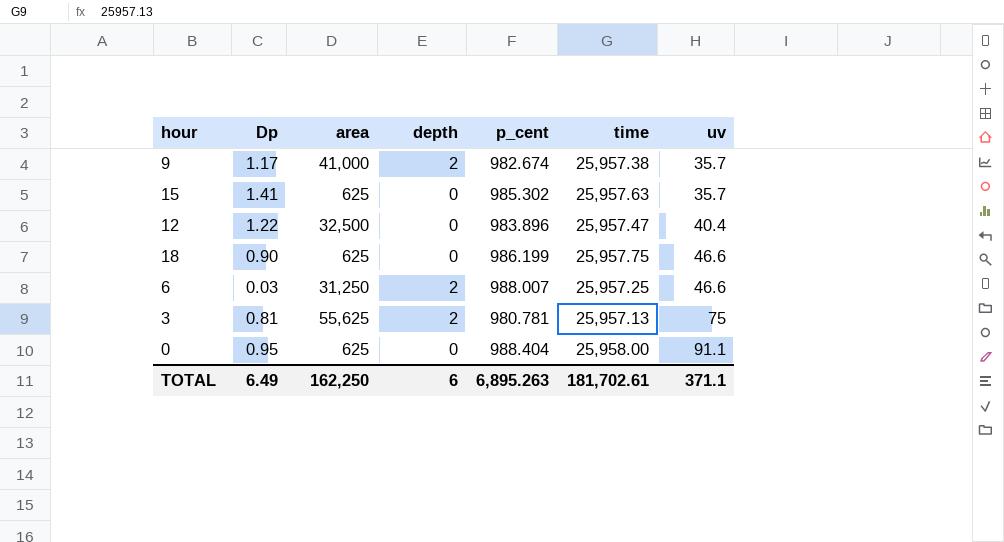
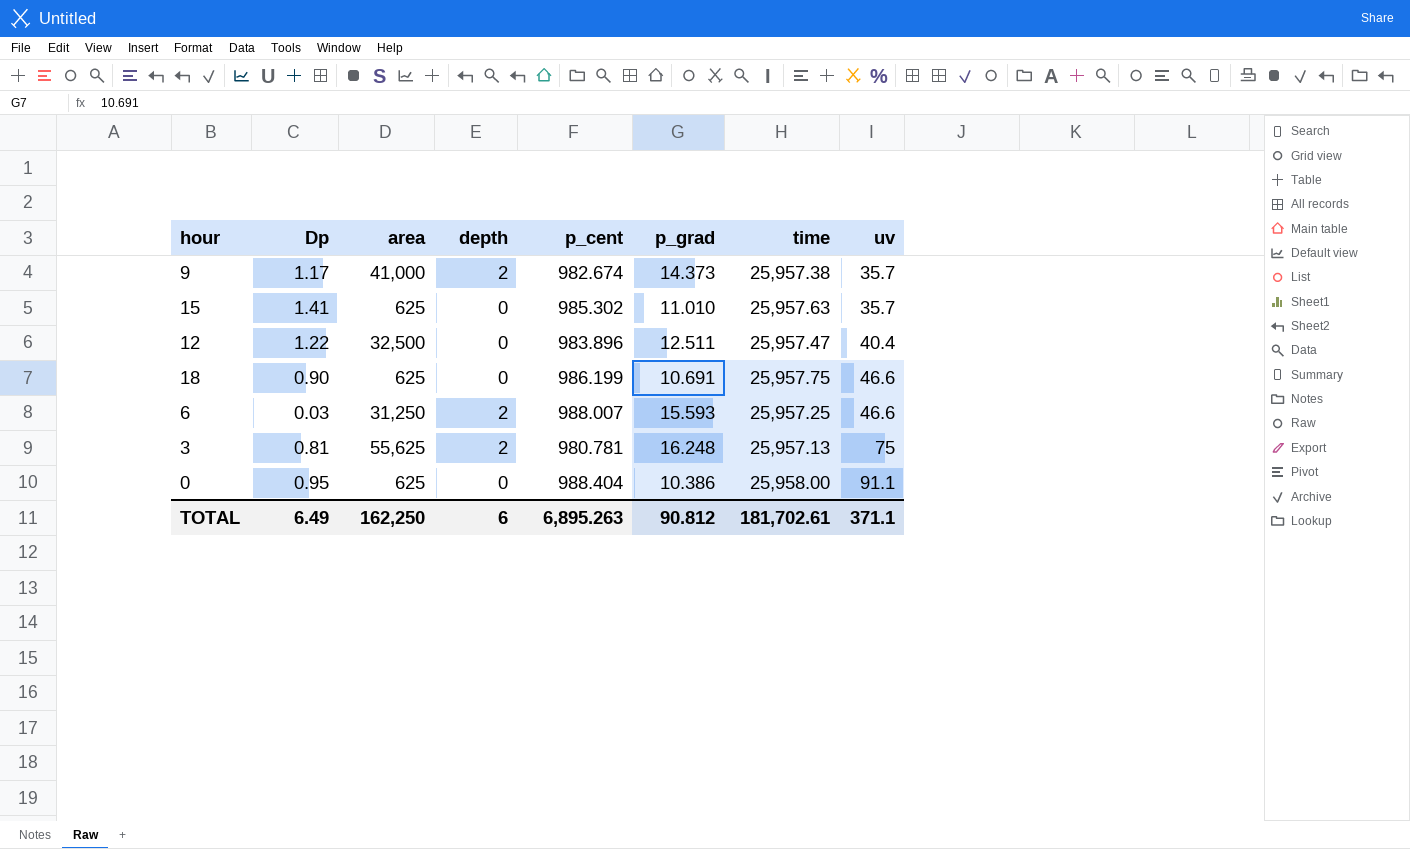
column p_grad | position: none -> 6

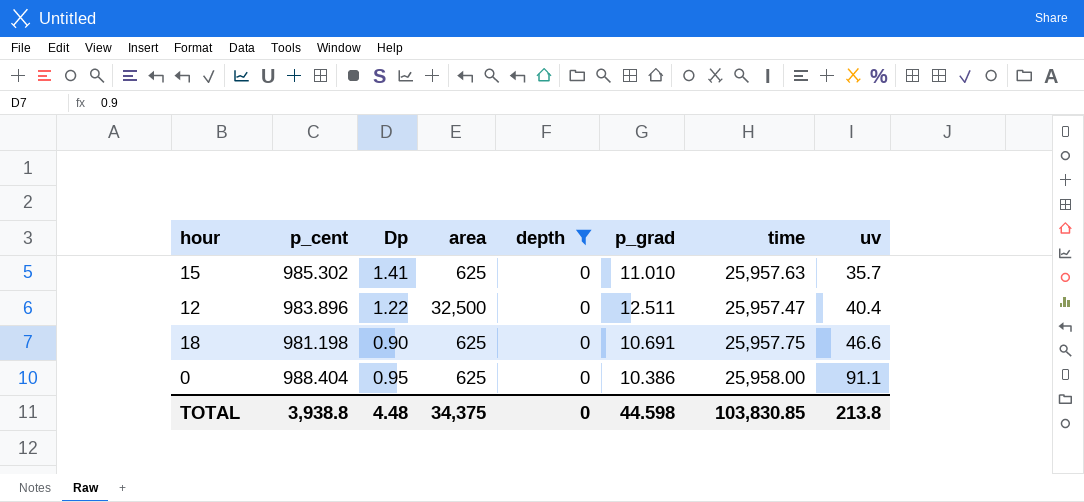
filter: none -> depth = 0
column p_cent | position: 5 -> 2
18 | p_cent: 986.199 -> 981.198
TOTAL | p_cent: 6,895.263 -> 3,938.8
TOTAL | Dp: 6.49 -> 4.48
TOTAL | area: 162,250 -> 34,375
TOTAL | depth: 6 -> 0
TOTAL | p_grad: 90.812 -> 44.598
TOTAL | time: 181,702.61 -> 103,830.85
TOTAL | uv: 371.1 -> 213.8

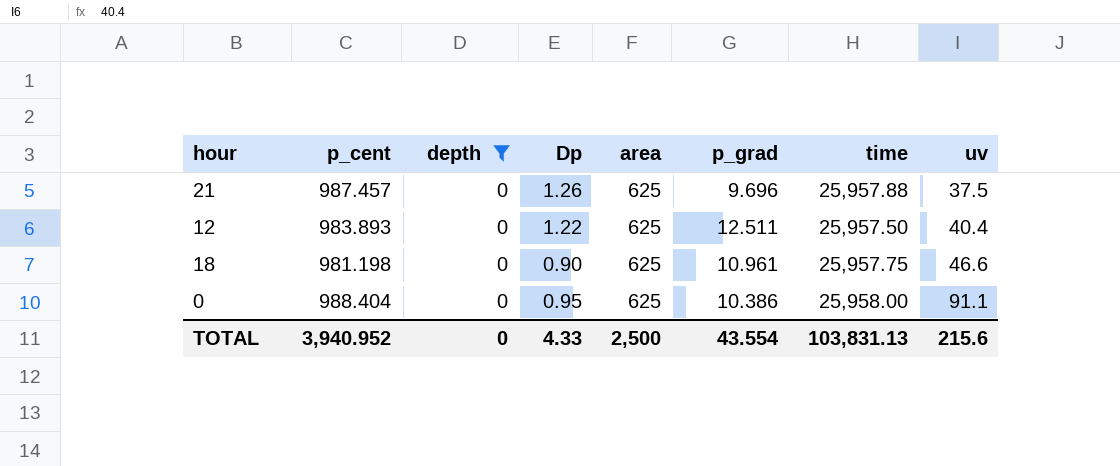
column depth | position: 5 -> 3
row 15: 985.302 | 1.41 | 625 | 0 | 11.010 | 25,957.63 | 35.7 -> none
row 21: none -> 987.457 | 0 | 1.26 | 625 | 9.696 | 25,957.88 | 37.5
12 | p_cent: 983.896 -> 983.893
12 | area: 32,500 -> 625
12 | time: 25,957.47 -> 25,957.50
18 | p_grad: 10.691 -> 10.961
TOTAL | p_cent: 3,938.8 -> 3,940.952
TOTAL | Dp: 4.48 -> 4.33
TOTAL | area: 34,375 -> 2,500
TOTAL | p_grad: 44.598 -> 43.554
TOTAL | time: 103,830.85 -> 103,831.13
TOTAL | uv: 213.8 -> 215.6

